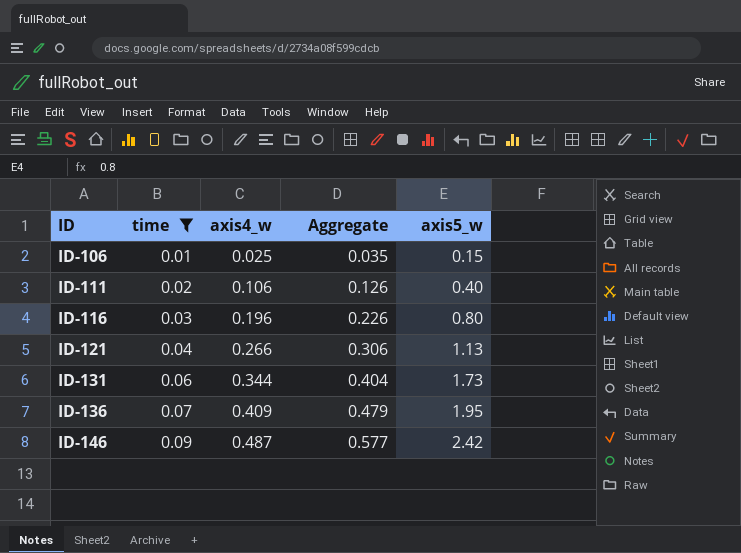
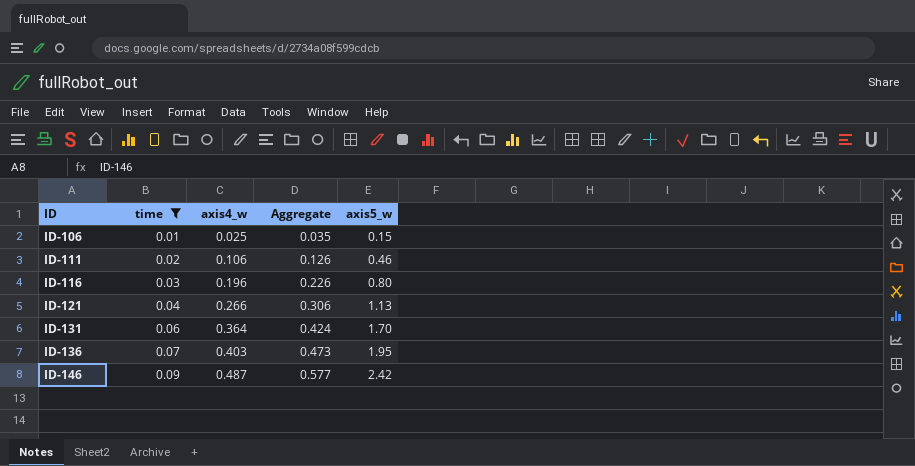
ID-111 | axis5_w: 0.40 -> 0.46
ID-131 | axis4_w: 0.344 -> 0.364
ID-131 | Aggregate: 0.404 -> 0.424
ID-131 | axis5_w: 1.73 -> 1.70
ID-136 | axis4_w: 0.409 -> 0.403
ID-136 | Aggregate: 0.479 -> 0.473

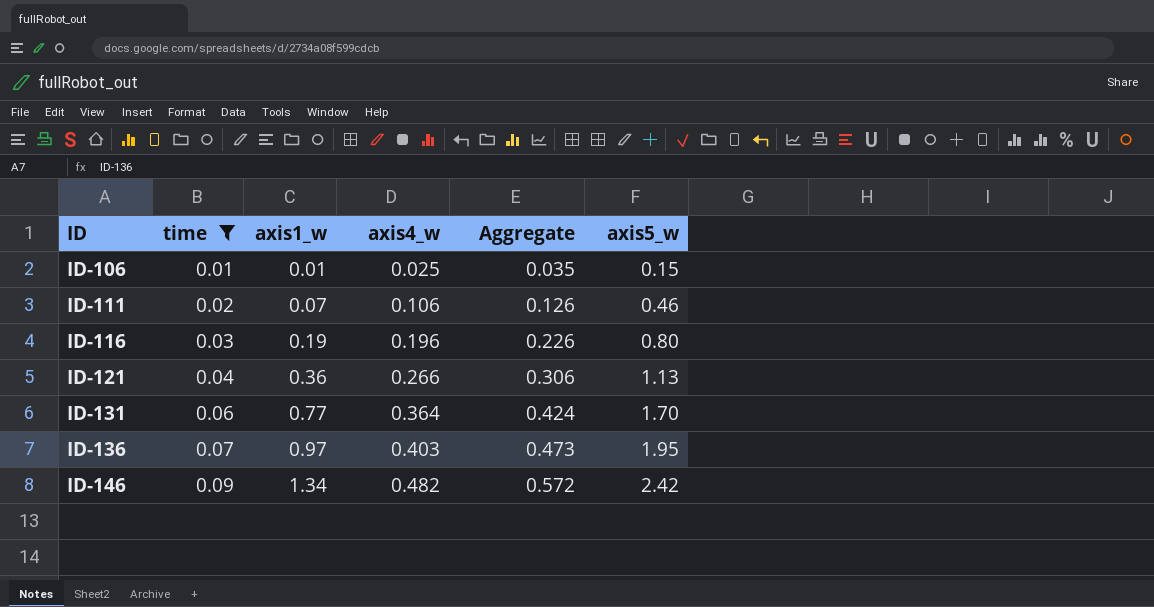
column axis1_w | position: none -> 3
ID-146 | axis4_w: 0.487 -> 0.482
ID-146 | Aggregate: 0.577 -> 0.572

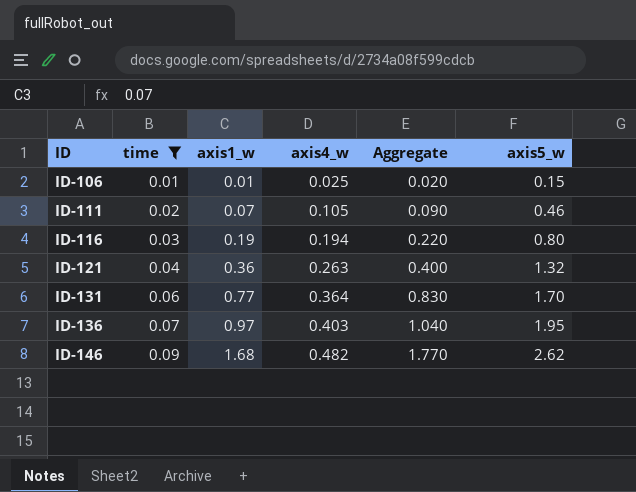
column Aggregate | formula: [time] + [axis4_w] -> [time] + [axis1_w]
ID-111 | axis4_w: 0.106 -> 0.105
ID-116 | axis4_w: 0.196 -> 0.194
ID-121 | axis4_w: 0.266 -> 0.263
ID-121 | axis5_w: 1.13 -> 1.32
ID-146 | axis1_w: 1.34 -> 1.68
ID-146 | axis5_w: 2.42 -> 2.62

